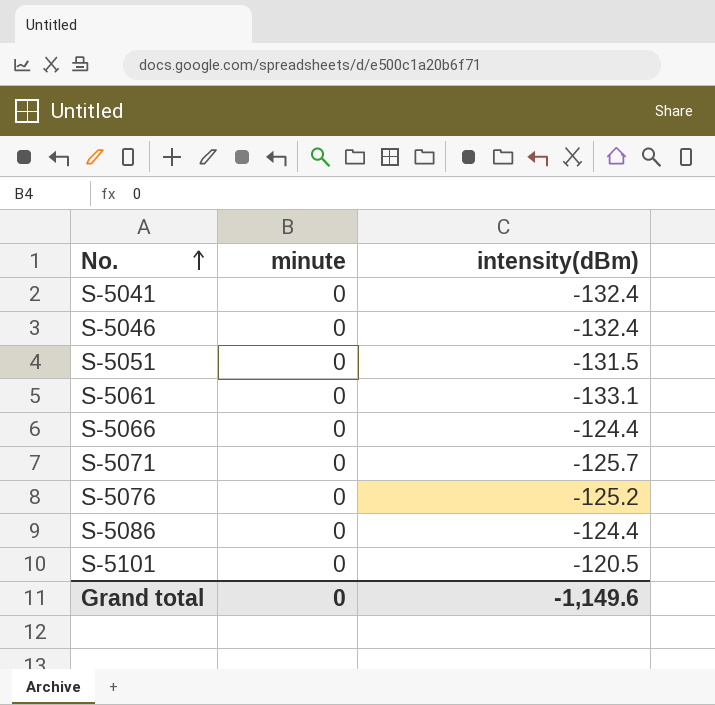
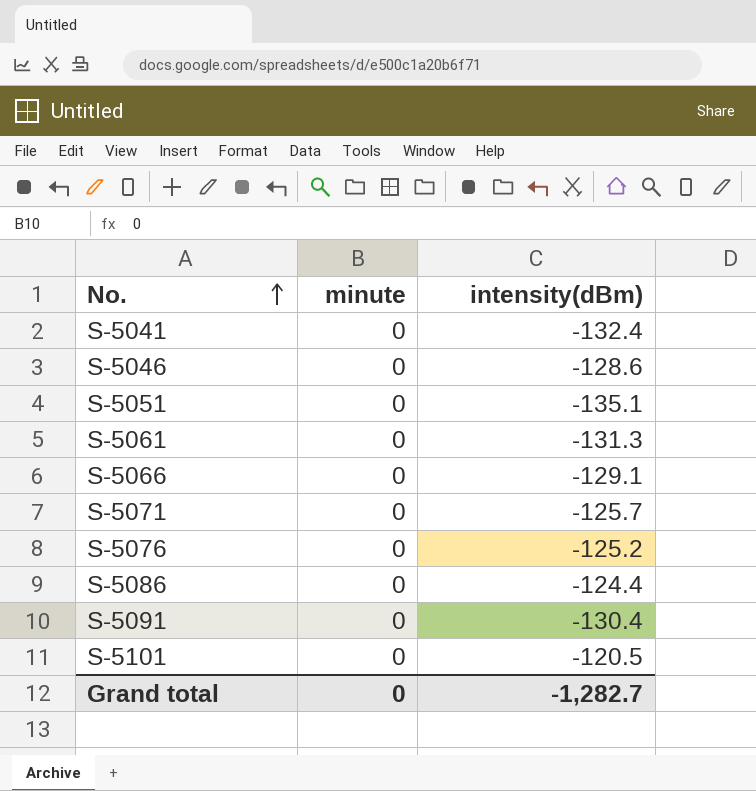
S-5046 | intensity(dBm): -132.4 -> -128.6
S-5051 | intensity(dBm): -131.5 -> -135.1
S-5061 | intensity(dBm): -133.1 -> -131.3
S-5066 | intensity(dBm): -124.4 -> -129.1
row S-5091: none -> 0 | -130.4
Grand total | intensity(dBm): -1,149.6 -> -1,282.7

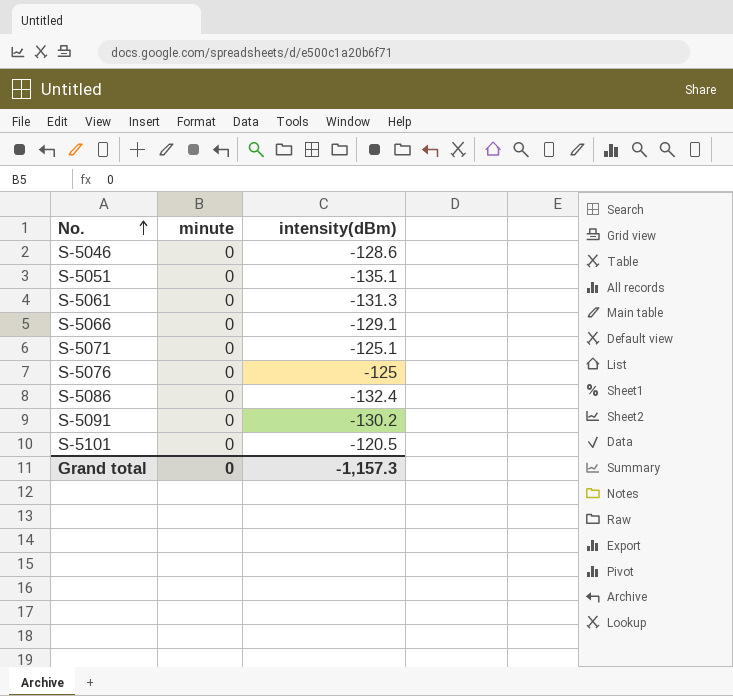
row S-5041: 0 | -132.4 -> none
S-5071 | intensity(dBm): -125.7 -> -125.1
S-5076 | intensity(dBm): -125.2 -> -125
S-5086 | intensity(dBm): -124.4 -> -132.4
S-5091 | intensity(dBm): -130.4 -> -130.2
Grand total | intensity(dBm): -1,282.7 -> -1,157.3

